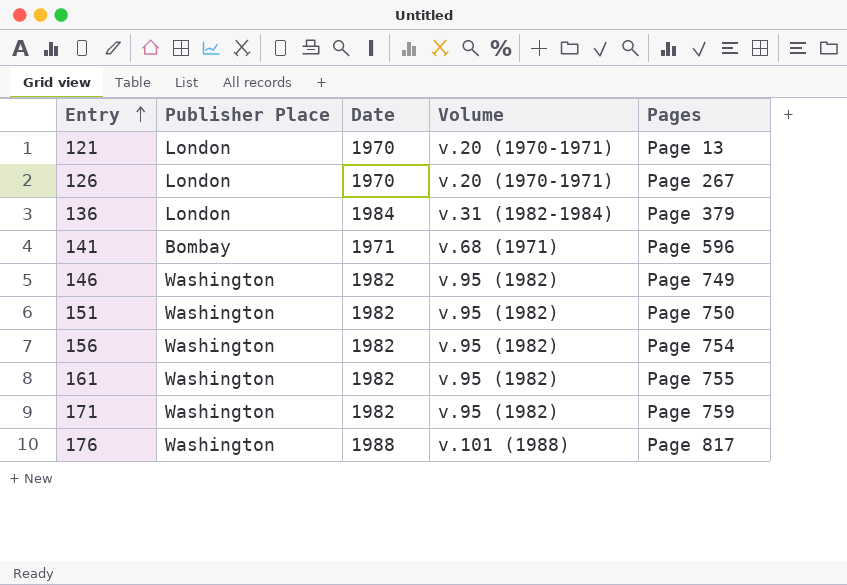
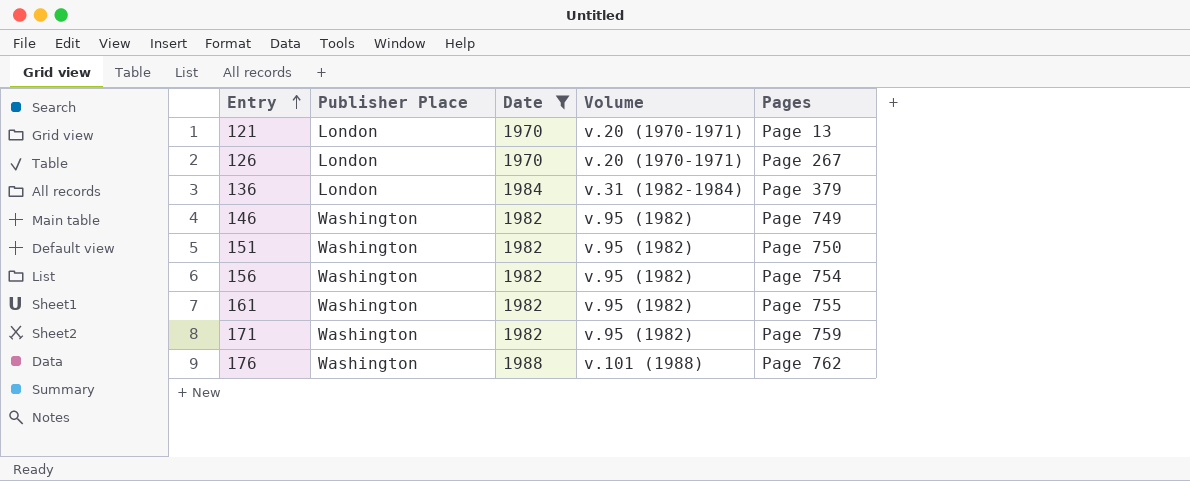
filter: none -> Date != 1971
176 | Pages: Page 817 -> Page 762

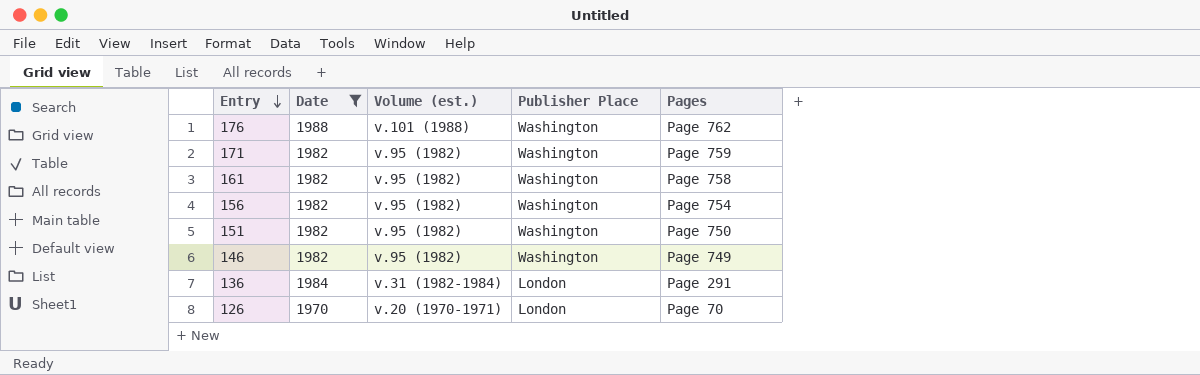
row order: Entry ascending -> Entry descending
column name: Volume -> Volume (est.)
column Publisher Place | position: 2 -> 4
row 121: London | 1970 | v.20 (1970-1971) | Page 13 -> none
161 | Pages: Page 755 -> Page 758
136 | Pages: Page 379 -> Page 291
126 | Pages: Page 267 -> Page 70

